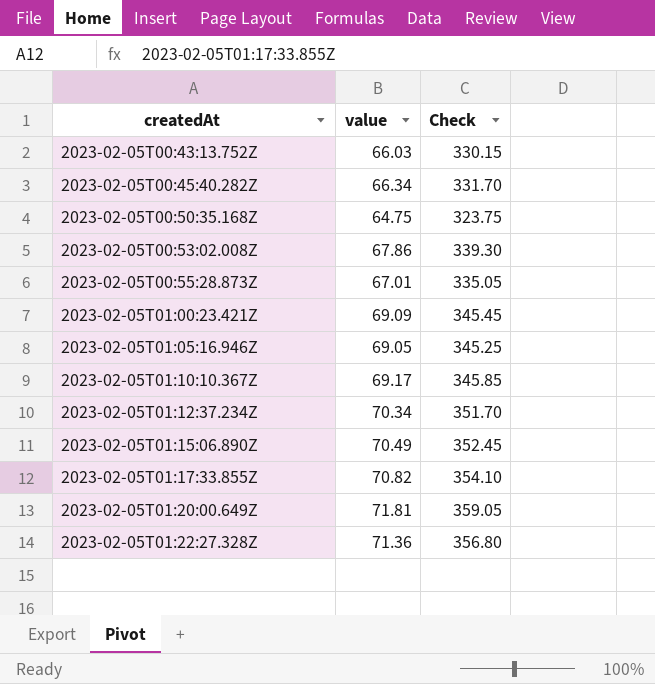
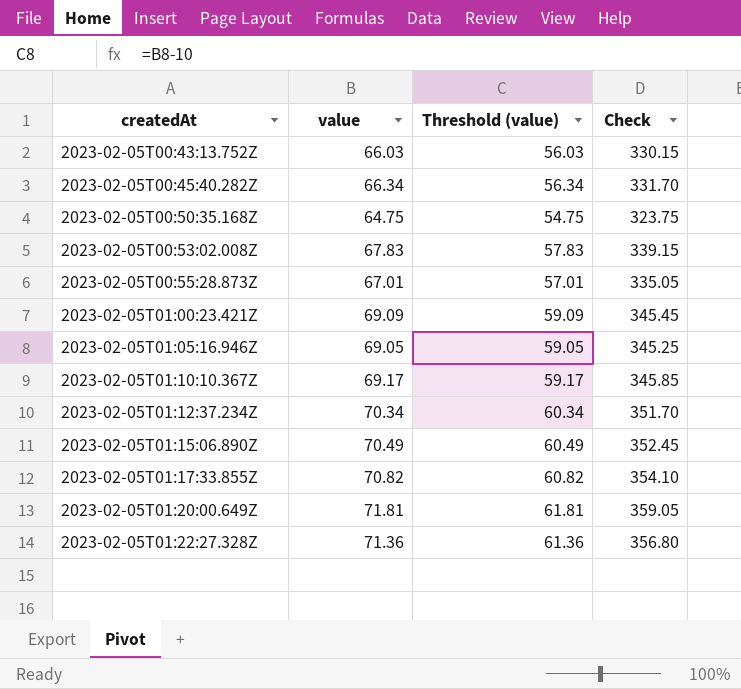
column Threshold (value) | formula: none -> [value] - 10
2023-02-05T00:53:02.008Z | value: 67.86 -> 67.83
2023-02-05T00:53:02.008Z | Check: 339.30 -> 339.15

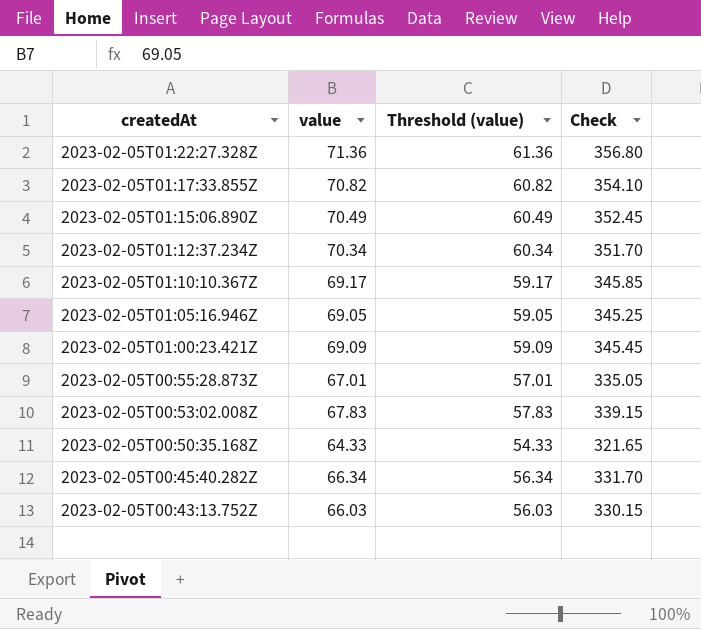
row order: createdAt ascending -> createdAt descending
row 2023-02-05T01:20:00.649Z: 71.81 | 61.81 | 359.05 -> none
2023-02-05T00:50:35.168Z | value: 64.75 -> 64.33
2023-02-05T00:50:35.168Z | Threshold (value): 54.75 -> 54.33
2023-02-05T00:50:35.168Z | Check: 323.75 -> 321.65

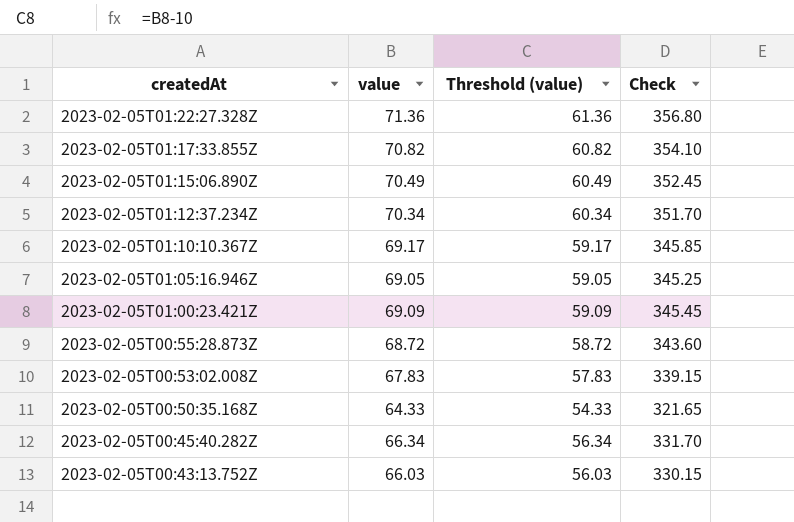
2023-02-05T00:55:28.873Z | value: 67.01 -> 68.72
2023-02-05T00:55:28.873Z | Threshold (value): 57.01 -> 58.72
2023-02-05T00:55:28.873Z | Check: 335.05 -> 343.60

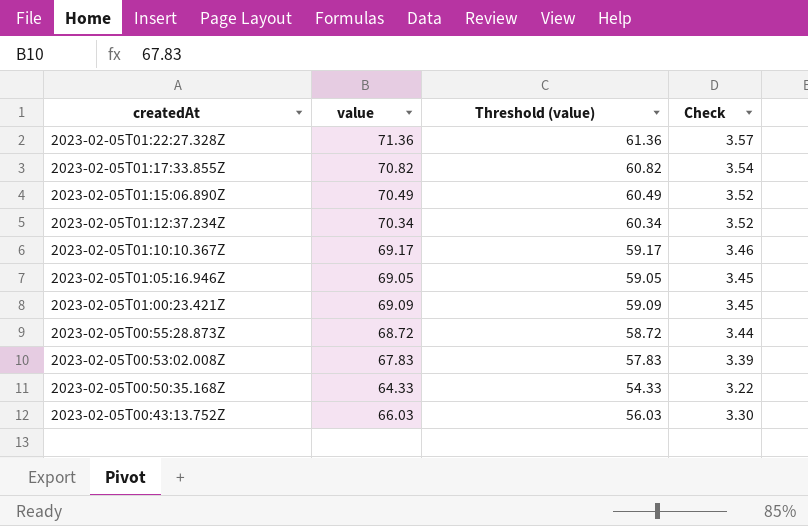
column Check | formula: [value] * 5 -> [value] * 0.05
row 2023-02-05T00:45:40.282Z: 66.34 | 56.34 | 331.70 -> none

